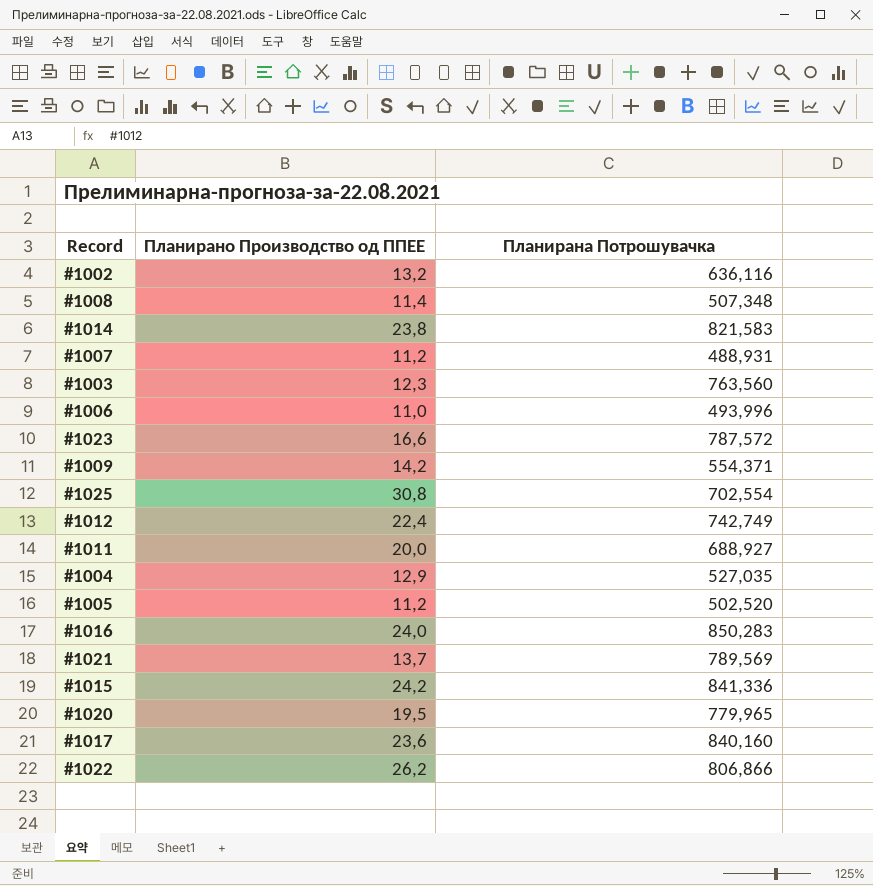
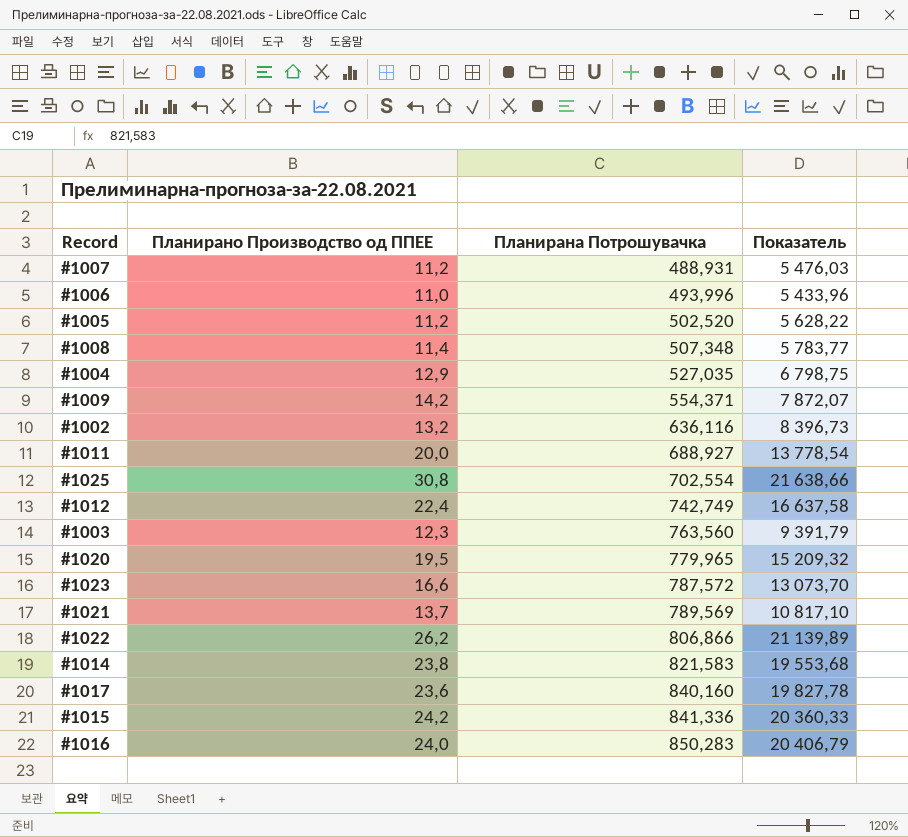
row order: none -> Планирана Потрошувачка ascending
column Показатель | formula: none -> [Планирано Производство од ППЕЕ] * [Планирана Потрошувачка]

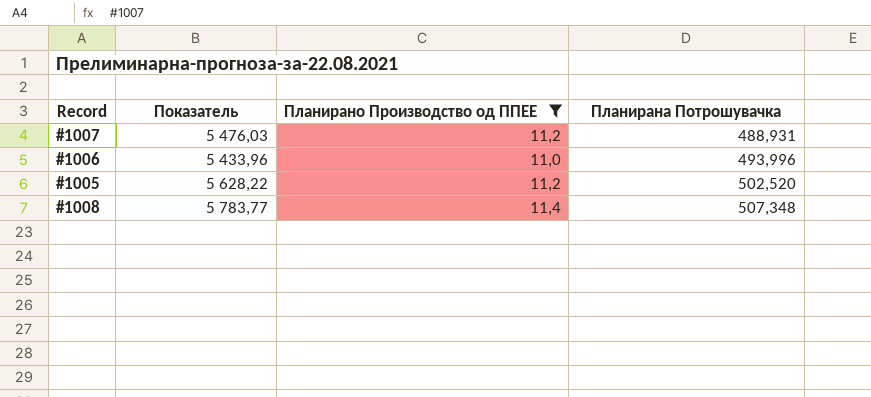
filter: none -> Планирано Производство од ППЕЕ <= 11,4
column Показатель | position: 4 -> 2

